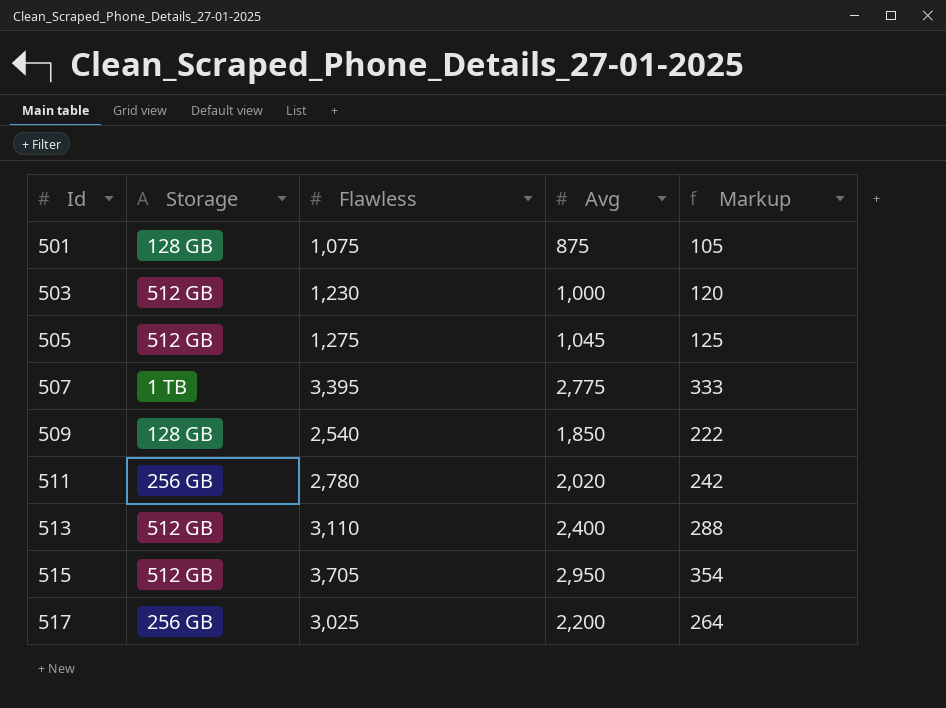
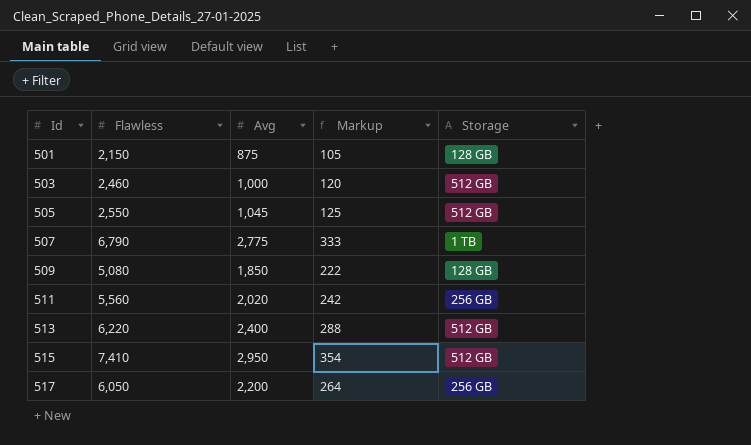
column Storage | position: 2 -> 5
501 | Flawless: 1,075 -> 2,150
503 | Flawless: 1,230 -> 2,460
505 | Flawless: 1,275 -> 2,550
507 | Flawless: 3,395 -> 6,790
509 | Flawless: 2,540 -> 5,080
511 | Flawless: 2,780 -> 5,560
513 | Flawless: 3,110 -> 6,220
515 | Flawless: 3,705 -> 7,410
517 | Flawless: 3,025 -> 6,050

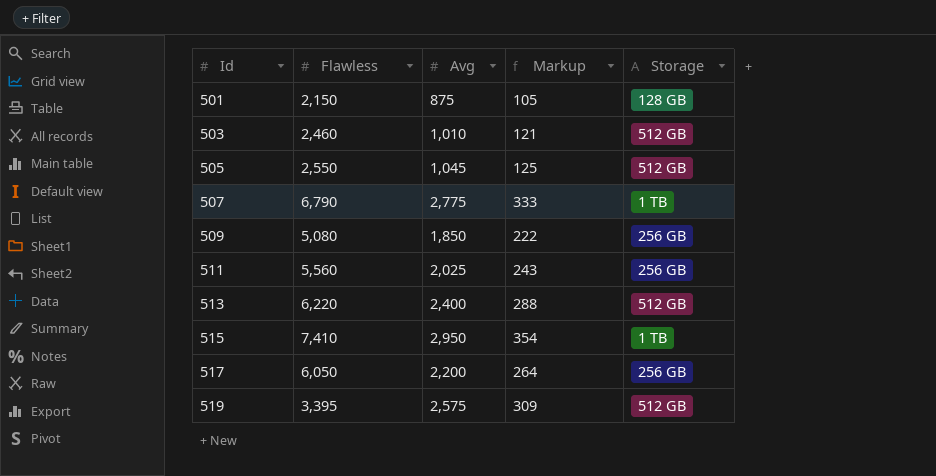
503 | Avg: 1,000 -> 1,010
503 | Markup: 120 -> 121
509 | Storage: 128 GB -> 256 GB
511 | Avg: 2,020 -> 2,025
511 | Markup: 242 -> 243
515 | Storage: 512 GB -> 1 TB
row 519: none -> 3,395 | 2,575 | 309 | 512 GB

